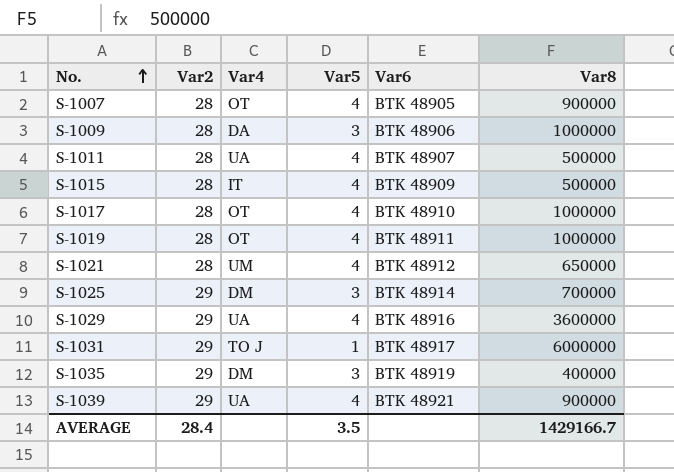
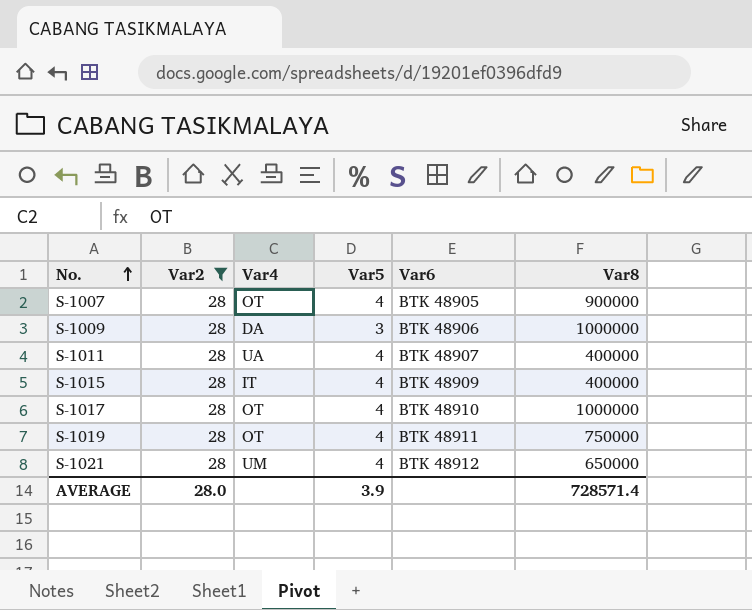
filter: none -> Var2 = 28
S-1011 | Var8: 500000 -> 400000
S-1015 | Var8: 500000 -> 400000
S-1019 | Var8: 1000000 -> 750000
AVERAGE | Var2: 28.4 -> 28.0
AVERAGE | Var5: 3.5 -> 3.9
AVERAGE | Var8: 1429166.7 -> 728571.4

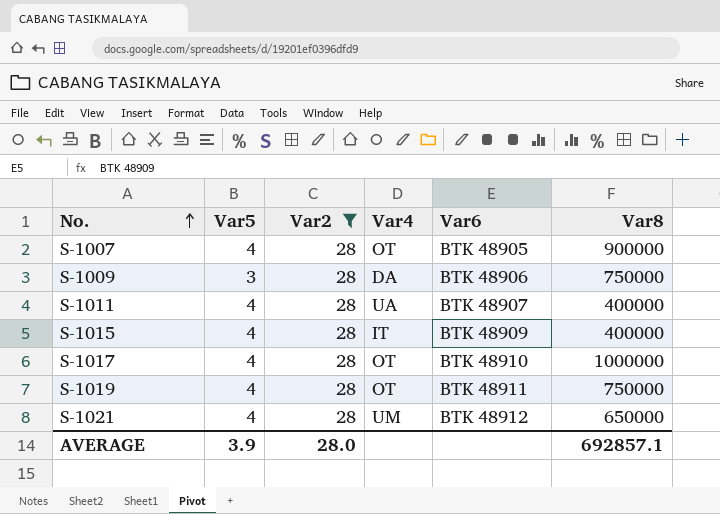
column Var5 | position: 4 -> 2
S-1009 | Var8: 1000000 -> 750000
AVERAGE | Var8: 728571.4 -> 692857.1

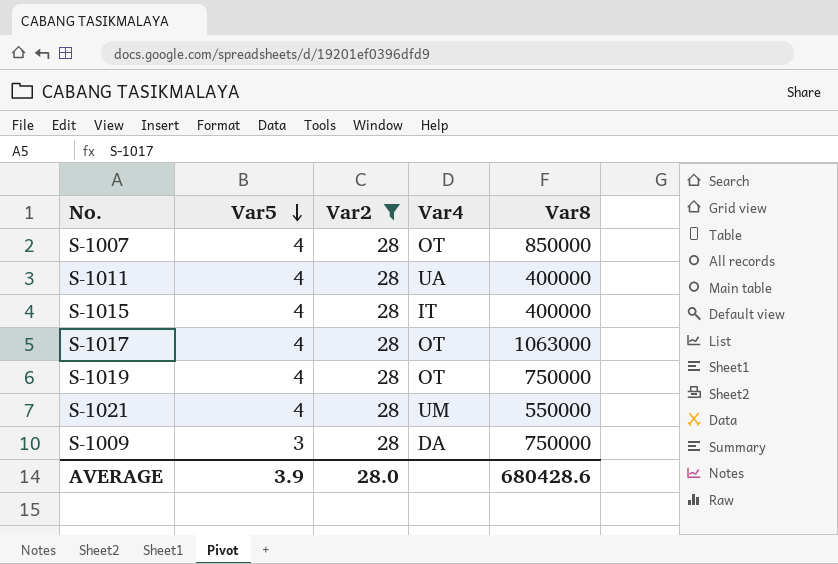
row order: No. ascending -> Var5 descending
column Var6 | position: 5 -> none
S-1007 | Var8: 900000 -> 850000
S-1017 | Var8: 1000000 -> 1063000
S-1021 | Var8: 650000 -> 550000
AVERAGE | Var8: 692857.1 -> 680428.6

